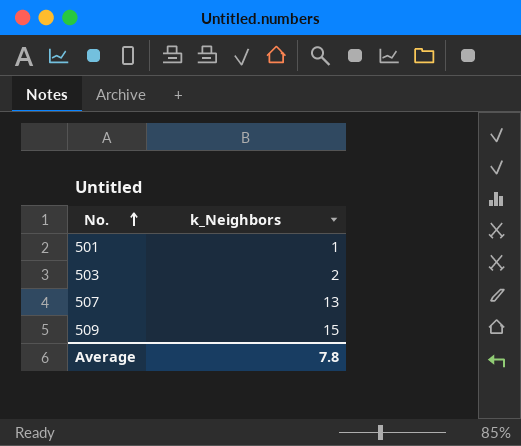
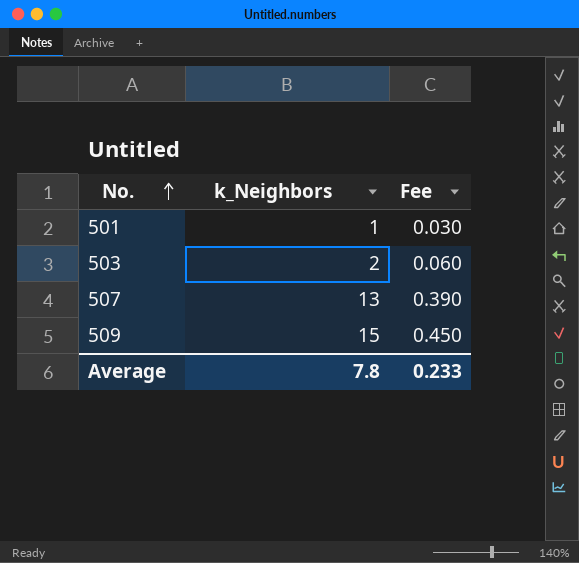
column Fee | formula: none -> [k_Neighbors] * 0.03

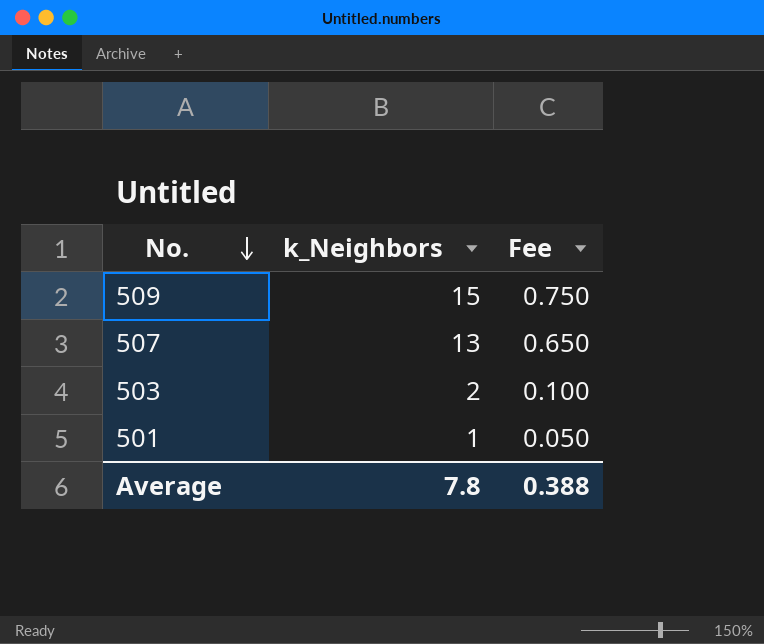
row order: No. ascending -> No. descending
column Fee | formula: [k_Neighbors] * 0.03 -> [k_Neighbors] * 0.05
Average | Fee: 0.233 -> 0.388

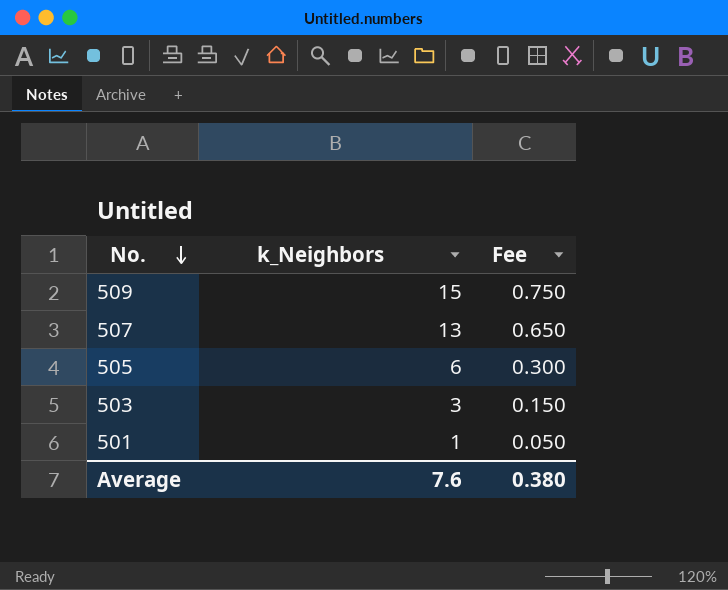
row 505: none -> 6 | 0.300
503 | k_Neighbors: 2 -> 3
503 | Fee: 0.100 -> 0.150
Average | k_Neighbors: 7.8 -> 7.6
Average | Fee: 0.388 -> 0.380

